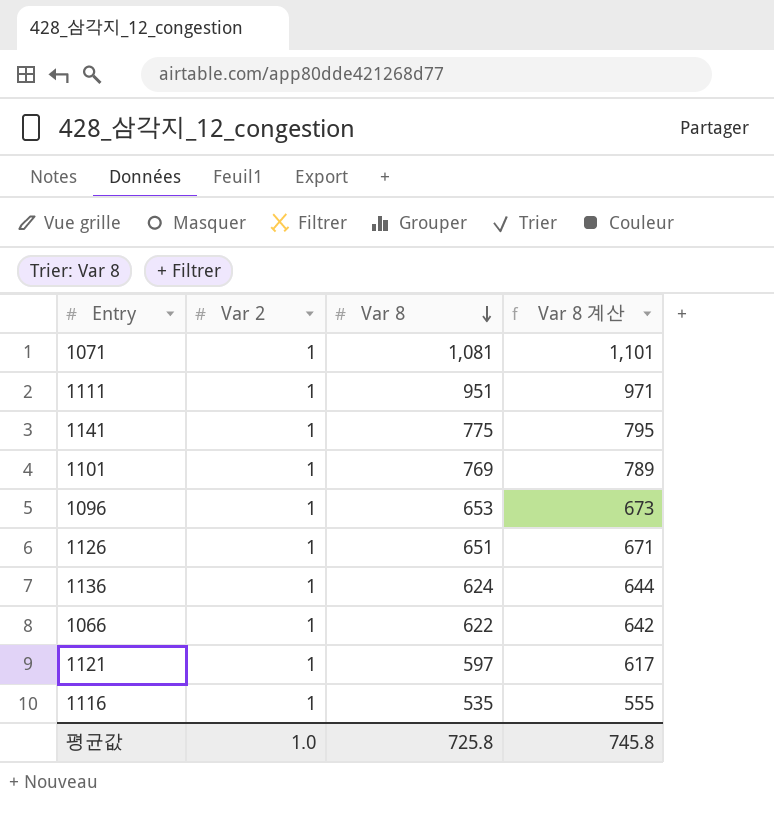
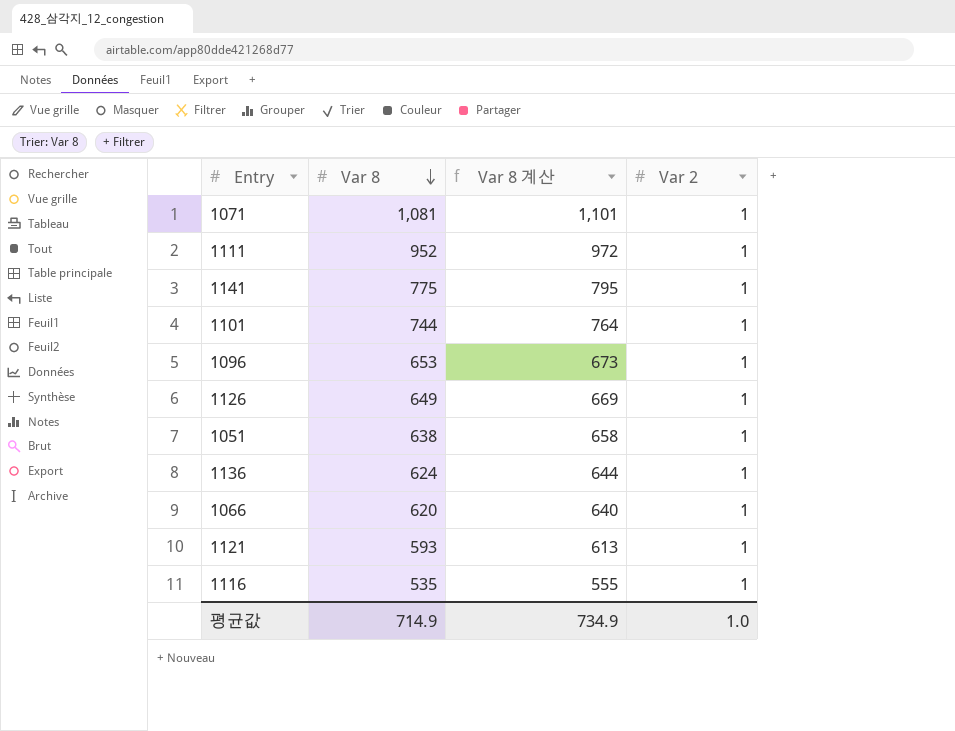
column Var 2 | position: 2 -> 4
1111 | Var 8: 951 -> 952
1111 | Var 8 계산: 971 -> 972
1101 | Var 8: 769 -> 744
1101 | Var 8 계산: 789 -> 764
1126 | Var 8: 651 -> 649
1126 | Var 8 계산: 671 -> 669
row 1051: none -> 638 | 658 | 1
1066 | Var 8: 622 -> 620
1066 | Var 8 계산: 642 -> 640
1121 | Var 8: 597 -> 593
1121 | Var 8 계산: 617 -> 613
평균값 | Var 8: 725.8 -> 714.9
평균값 | Var 8 계산: 745.8 -> 734.9

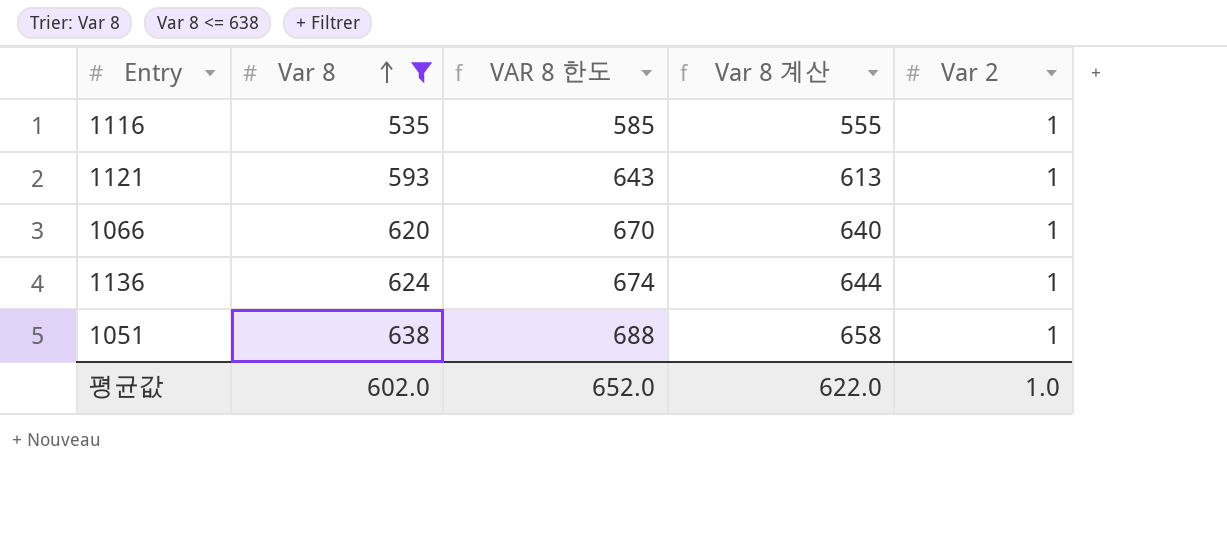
filter: none -> Var 8 <= 638
row order: Var 8 descending -> Var 8 ascending
column VAR 8 한도 | formula: none -> [Var 8] + 50
평균값 | Var 8: 714.9 -> 602.0
평균값 | Var 8 계산: 734.9 -> 622.0

